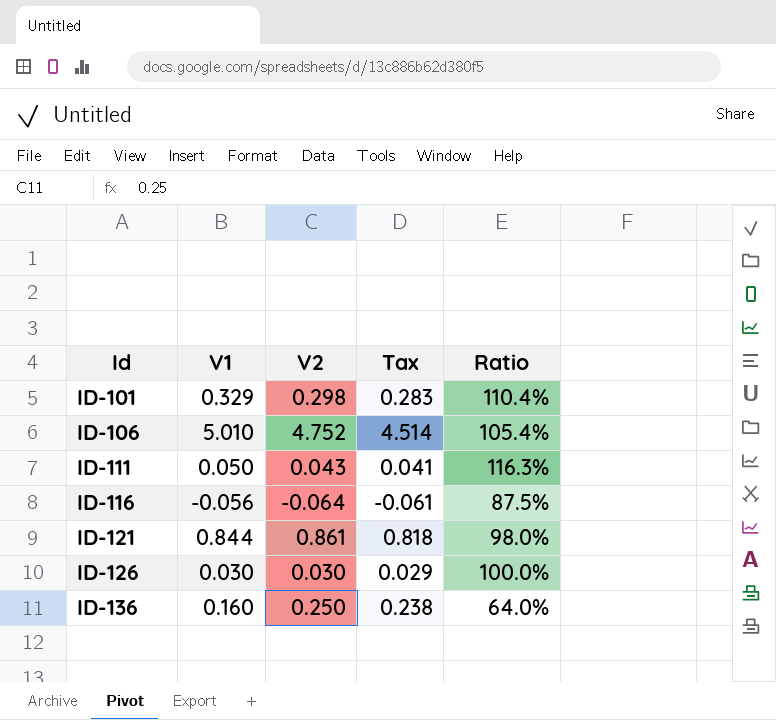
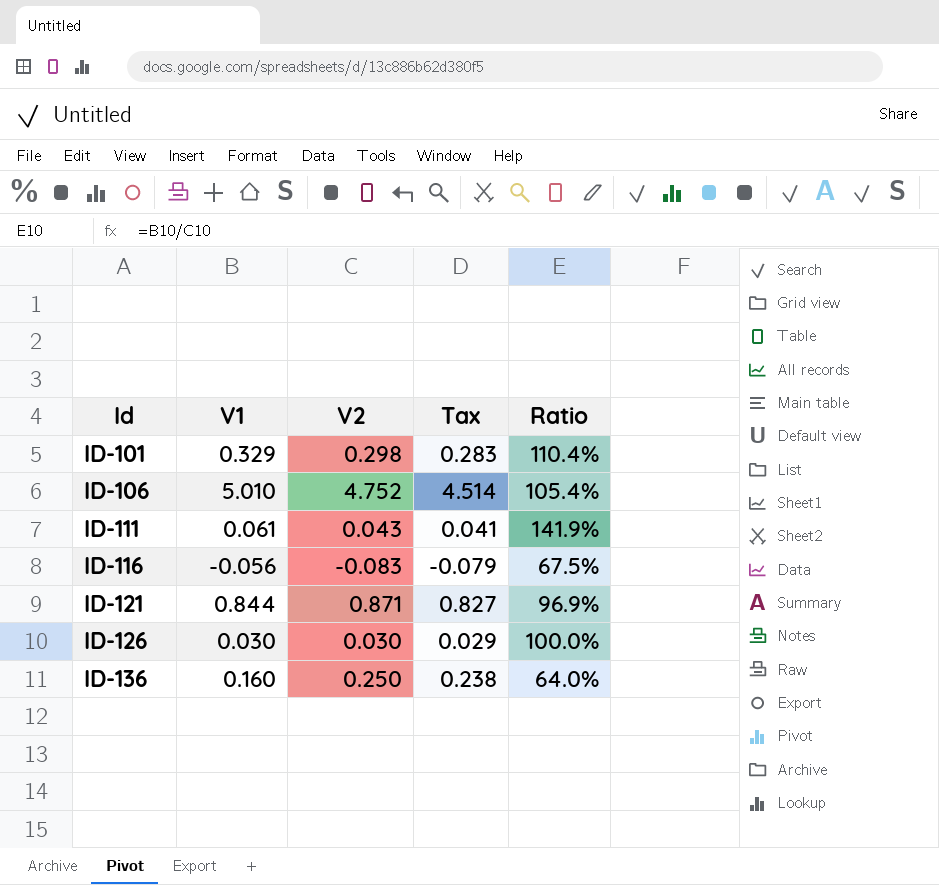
ID-111 | V1: 0.050 -> 0.061
ID-111 | Ratio: 116.3% -> 141.9%
ID-116 | V2: -0.064 -> -0.083
ID-116 | Tax: -0.061 -> -0.079
ID-116 | Ratio: 87.5% -> 67.5%
ID-121 | V2: 0.861 -> 0.871
ID-121 | Tax: 0.818 -> 0.827
ID-121 | Ratio: 98.0% -> 96.9%

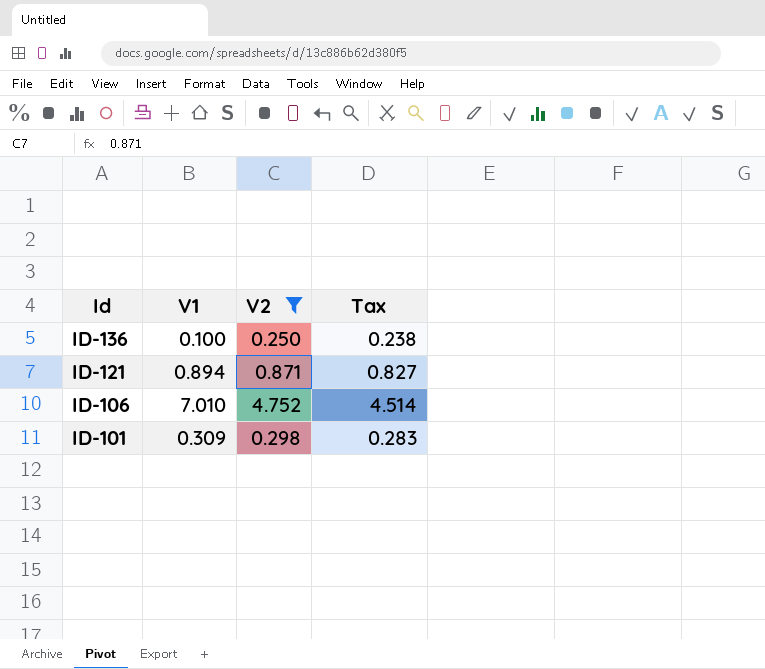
filter: none -> V2 >= 0.250
row order: Id ascending -> Id descending
column Ratio | formula: [V1] / [V2] -> none
ID-136 | V1: 0.160 -> 0.100
ID-121 | V1: 0.844 -> 0.894
ID-106 | V1: 5.010 -> 7.010
ID-101 | V1: 0.329 -> 0.309

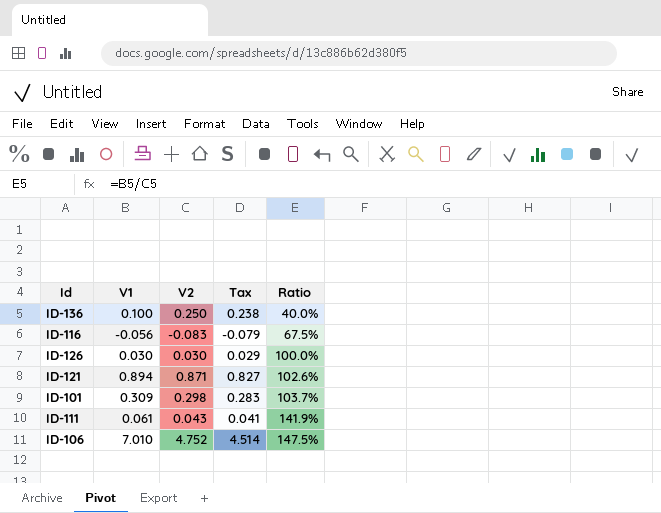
filter: V2 >= 0.250 -> none
row order: Id descending -> Ratio ascending
column Ratio | formula: none -> [V1] / [V2]

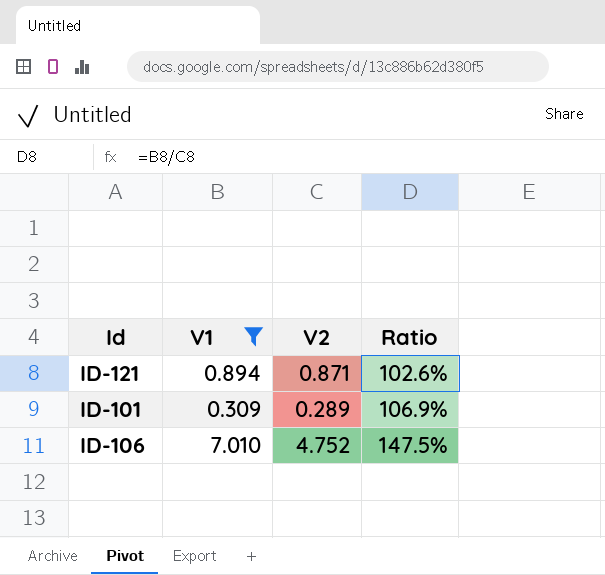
filter: none -> V1 >= 0.309
column Tax | formula: [V2] * 0.95 -> none
ID-101 | V2: 0.298 -> 0.289
ID-101 | Ratio: 103.7% -> 106.9%

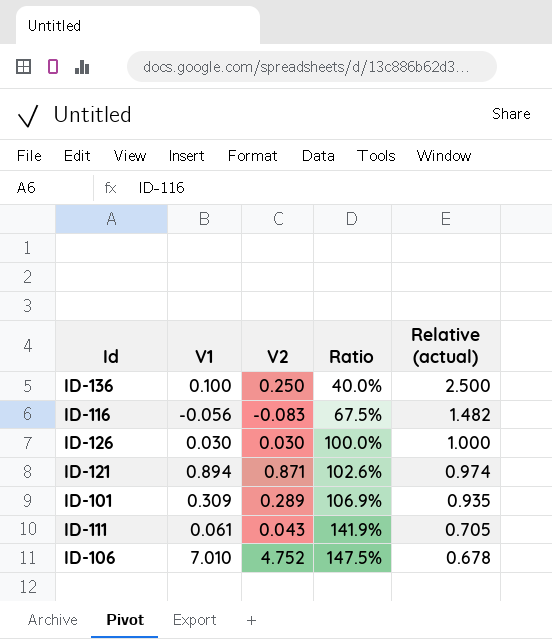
filter: V1 >= 0.309 -> none
column Relative (actual) | formula: none -> [V2] / [V1]

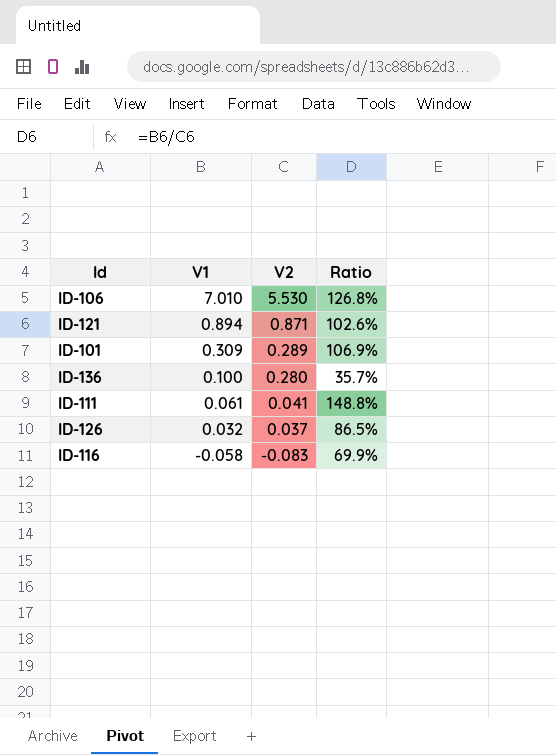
row order: Ratio ascending -> V1 descending
column Relative (actual) | formula: [V2] / [V1] -> none
ID-106 | V2: 4.752 -> 5.530
ID-106 | Ratio: 147.5% -> 126.8%
ID-136 | V2: 0.250 -> 0.280
ID-136 | Ratio: 40.0% -> 35.7%
ID-111 | V2: 0.043 -> 0.041
ID-111 | Ratio: 141.9% -> 148.8%
ID-126 | V1: 0.030 -> 0.032
ID-126 | V2: 0.030 -> 0.037
ID-126 | Ratio: 100.0% -> 86.5%
ID-116 | V1: -0.056 -> -0.058
ID-116 | Ratio: 67.5% -> 69.9%

